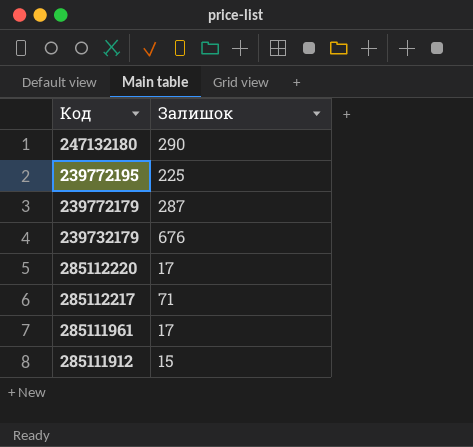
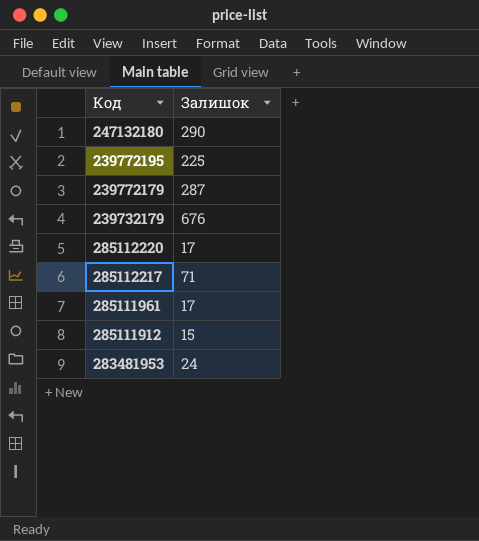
row 283481953: none -> 24

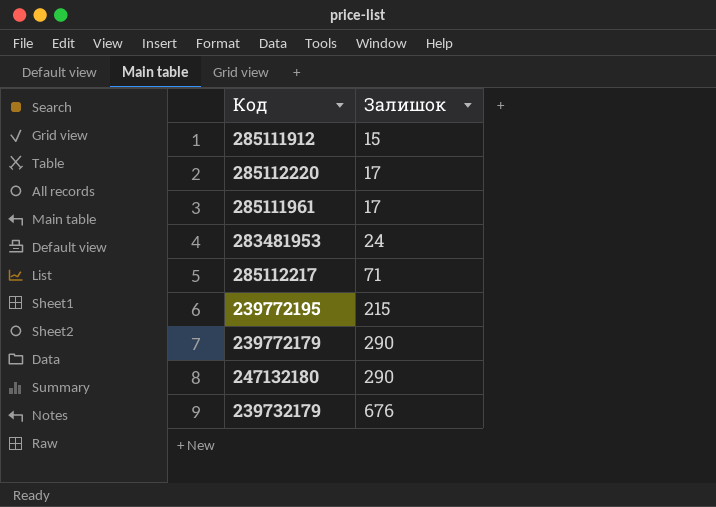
row order: none -> Залишок ascending
239772195 | Залишок: 225 -> 215
239772179 | Залишок: 287 -> 290

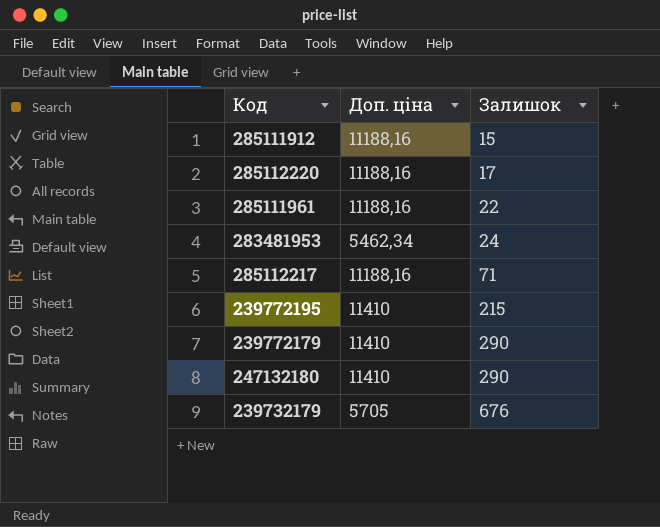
column Доп. ціна | position: none -> 2
285111961 | Залишок: 17 -> 22

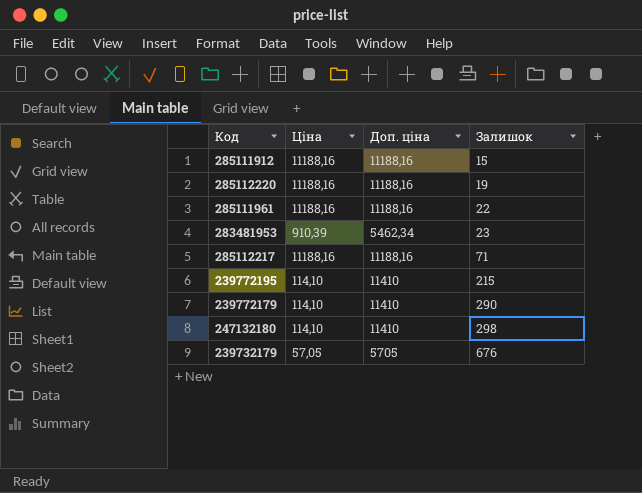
column Ціна | position: none -> 2
285112220 | Залишок: 17 -> 19
283481953 | Залишок: 24 -> 23
247132180 | Залишок: 290 -> 298

